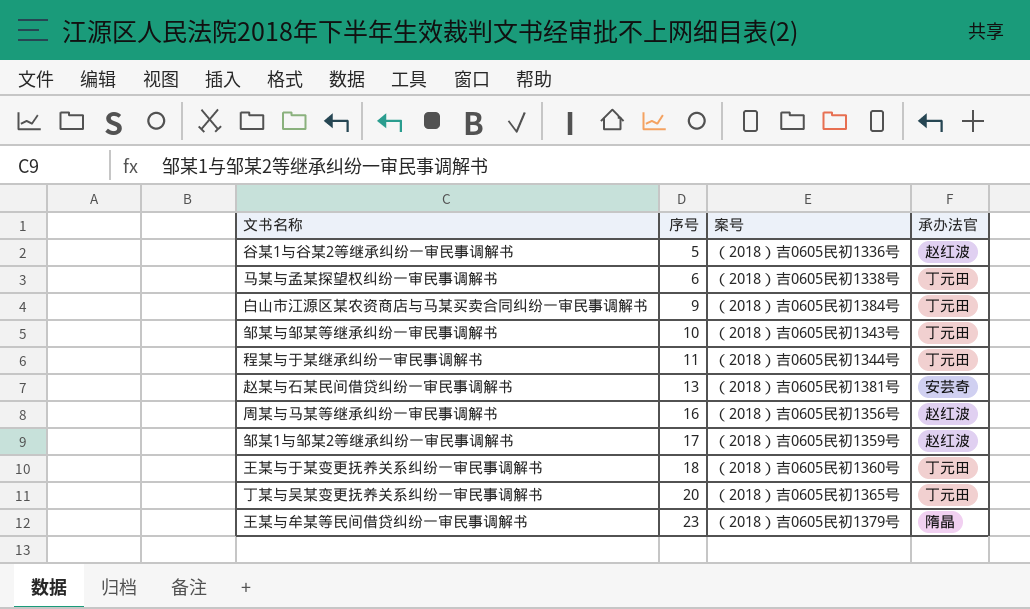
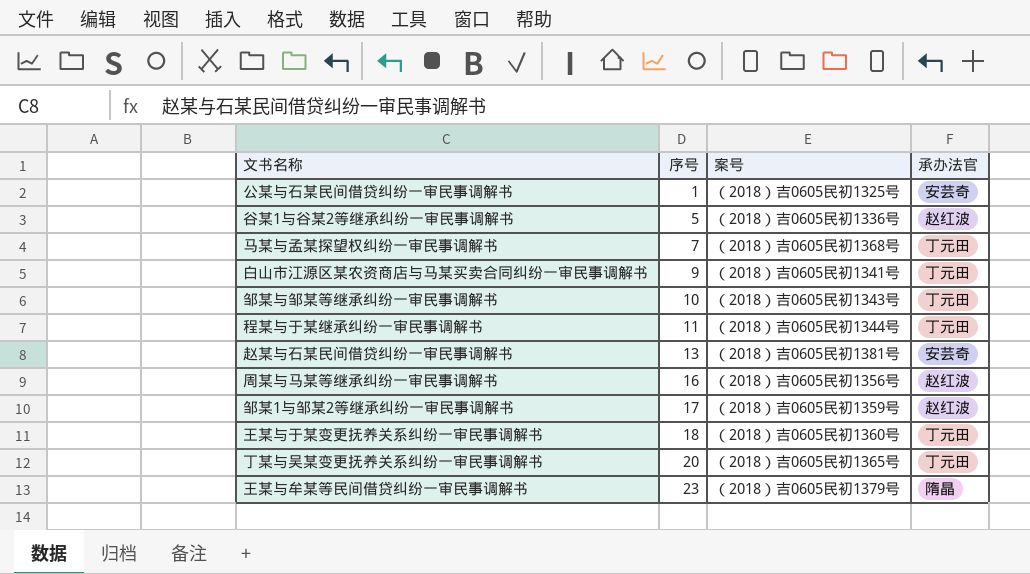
row 公某与石某民间借贷纠纷一审民事调解书: none -> 1 | （2018）吉0605民初1325号 | 安芸奇
马某与孟某探望权纠纷一审民事调解书 | 序号: 6 -> 7
马某与孟某探望权纠纷一审民事调解书 | 案号: （2018）吉0605民初1338号 -> （2018）吉0605民初1368号
白山市江源区某农资商店与马某买卖合同纠纷一审民事调解书 | 案号: （2018）吉0605民初1384号 -> （2018）吉0605民初1341号

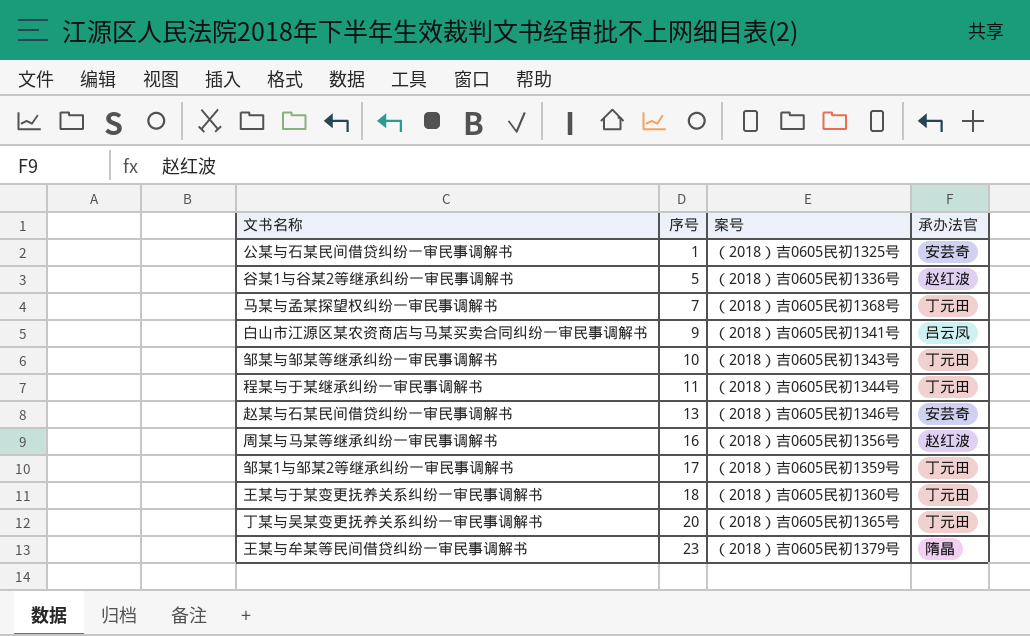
白山市江源区某农资商店与马某买卖合同纠纷一审民事调解书 | 承办法官: 丁元田 -> 吕云凤
赵某与石某民间借贷纠纷一审民事调解书 | 案号: （2018）吉0605民初1381号 -> （2018）吉0605民初1346号
邹某1与邹某2等继承纠纷一审民事调解书 | 承办法官: 赵红波 -> 丁元田

